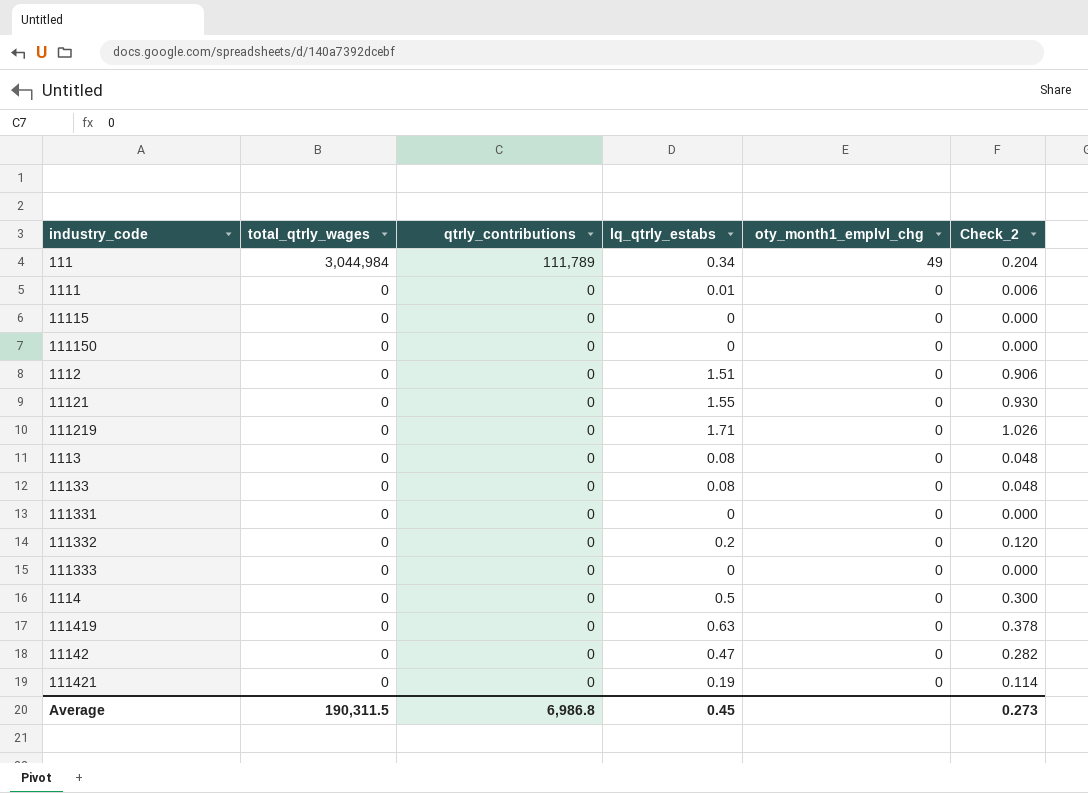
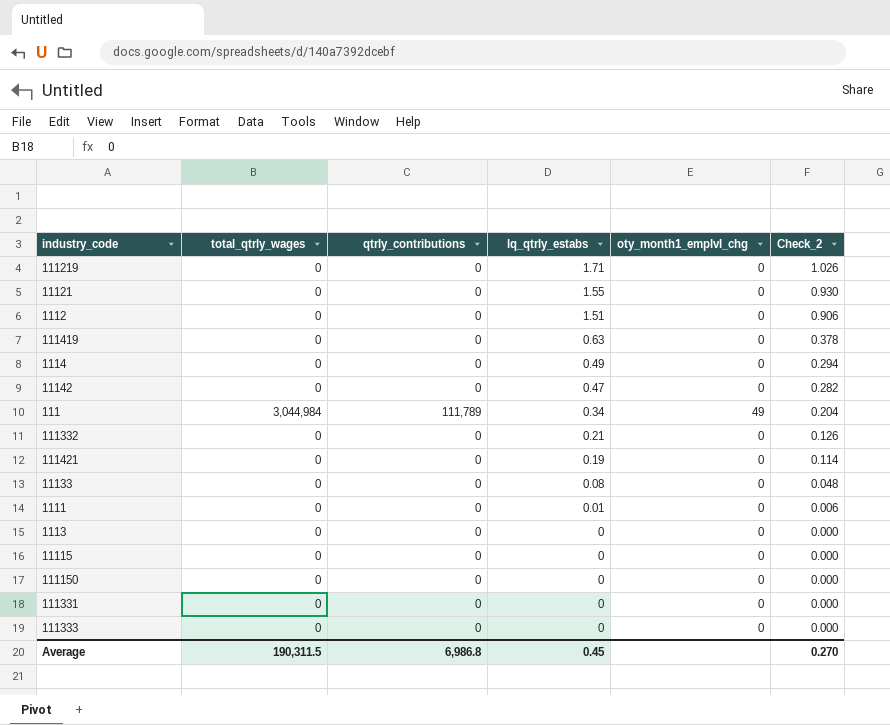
row order: total_qtrly_wages descending -> lq_qtrly_estabs descending
1114 | lq_qtrly_estabs: 0.5 -> 0.49
1114 | Check_2: 0.300 -> 0.294
111332 | lq_qtrly_estabs: 0.2 -> 0.21
111332 | Check_2: 0.120 -> 0.126
1113 | lq_qtrly_estabs: 0.08 -> 0
1113 | Check_2: 0.048 -> 0.000
Average | Check_2: 0.273 -> 0.270

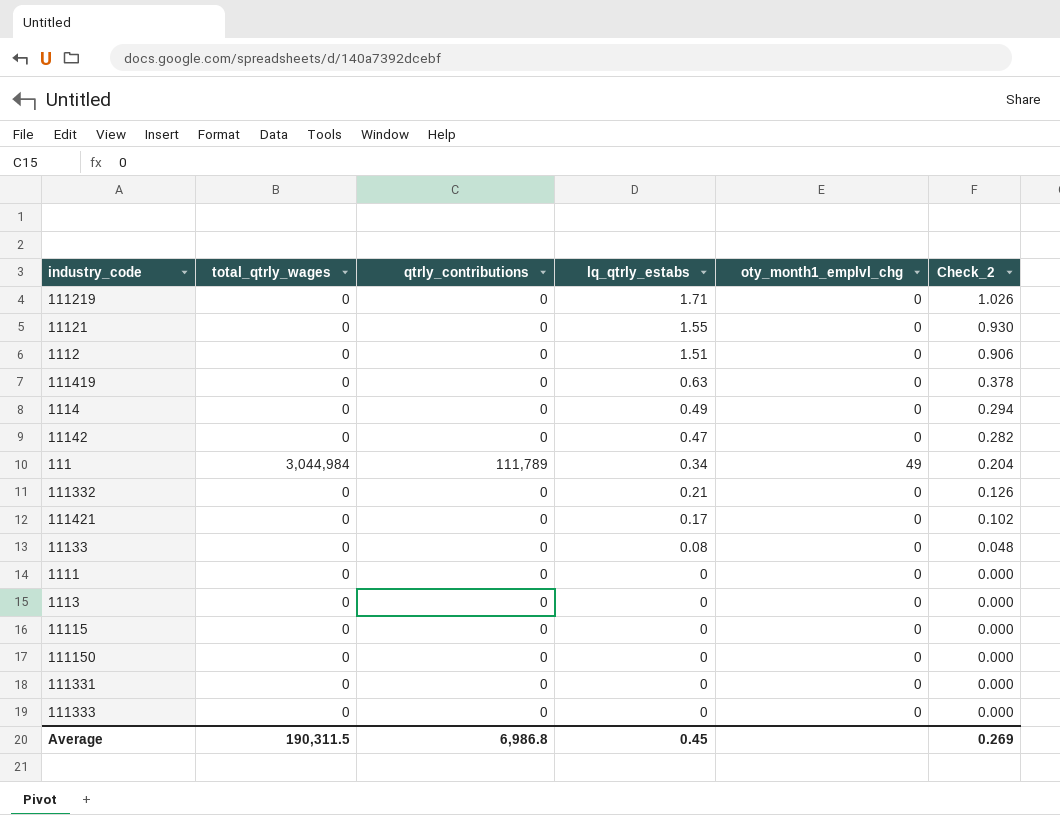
111421 | lq_qtrly_estabs: 0.19 -> 0.17
111421 | Check_2: 0.114 -> 0.102
1111 | lq_qtrly_estabs: 0.01 -> 0
1111 | Check_2: 0.006 -> 0.000
Average | Check_2: 0.270 -> 0.269

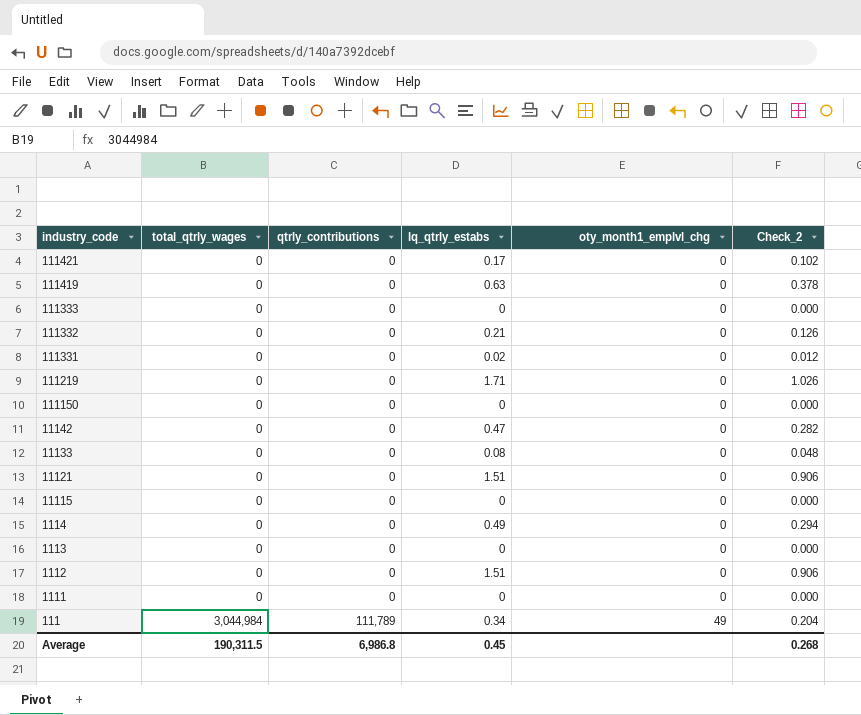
row order: lq_qtrly_estabs descending -> industry_code descending
111331 | lq_qtrly_estabs: 0 -> 0.02
111331 | Check_2: 0.000 -> 0.012
11121 | lq_qtrly_estabs: 1.55 -> 1.51
11121 | Check_2: 0.930 -> 0.906
Average | Check_2: 0.269 -> 0.268

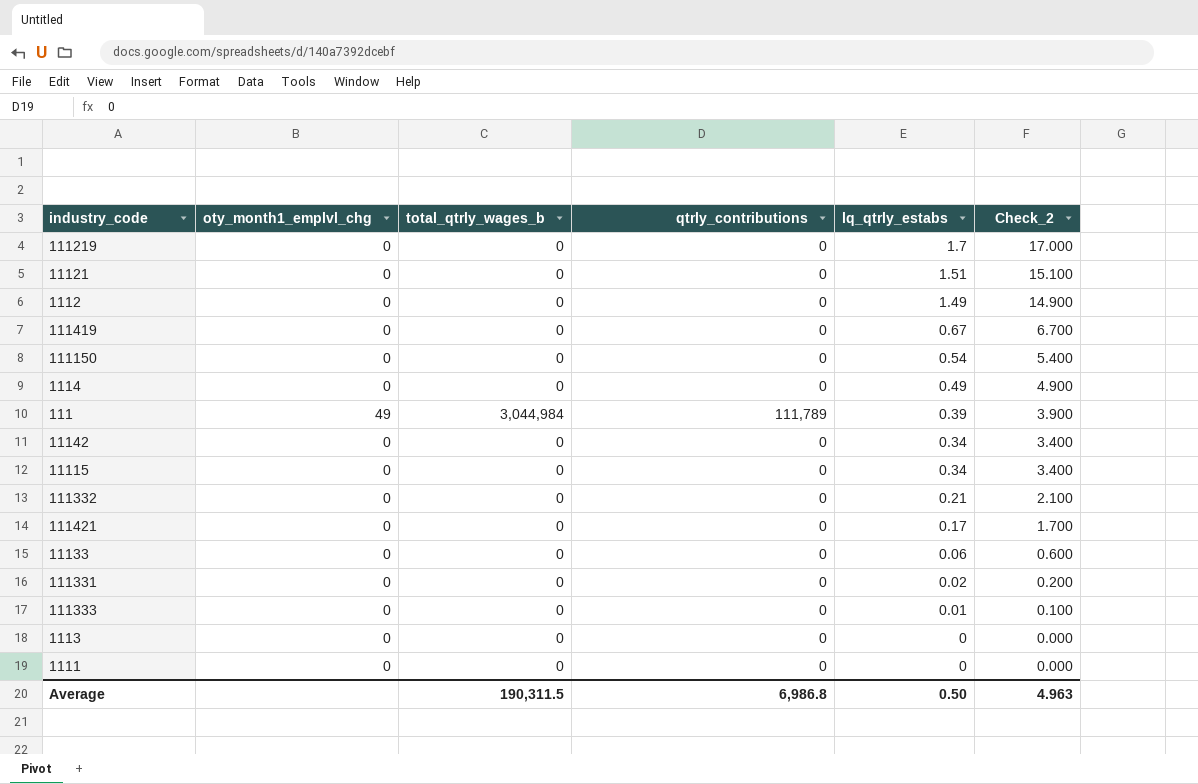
row order: industry_code descending -> lq_qtrly_estabs descending
column oty_month1_emplvl_chg | position: 5 -> 2
column name: total_qtrly_wages -> total_qtrly_wages_b
column Check_2 | formula: [lq_qtrly_estabs] * 0.6 -> [lq_qtrly_estabs] * 10
111219 | lq_qtrly_estabs: 1.71 -> 1.7
1112 | lq_qtrly_estabs: 1.51 -> 1.49
111419 | lq_qtrly_estabs: 0.63 -> 0.67
111150 | lq_qtrly_estabs: 0 -> 0.54
111 | lq_qtrly_estabs: 0.34 -> 0.39
11142 | lq_qtrly_estabs: 0.47 -> 0.34
11115 | lq_qtrly_estabs: 0 -> 0.34
11133 | lq_qtrly_estabs: 0.08 -> 0.06
111333 | lq_qtrly_estabs: 0 -> 0.01
Average | lq_qtrly_estabs: 0.45 -> 0.50
Average | Check_2: 0.268 -> 4.963

